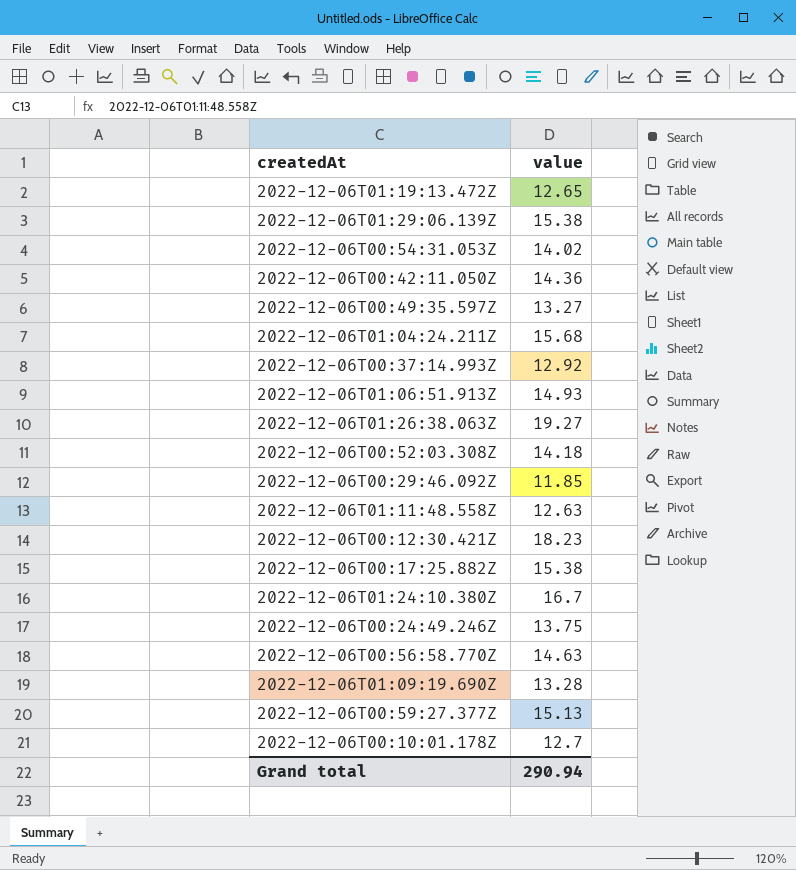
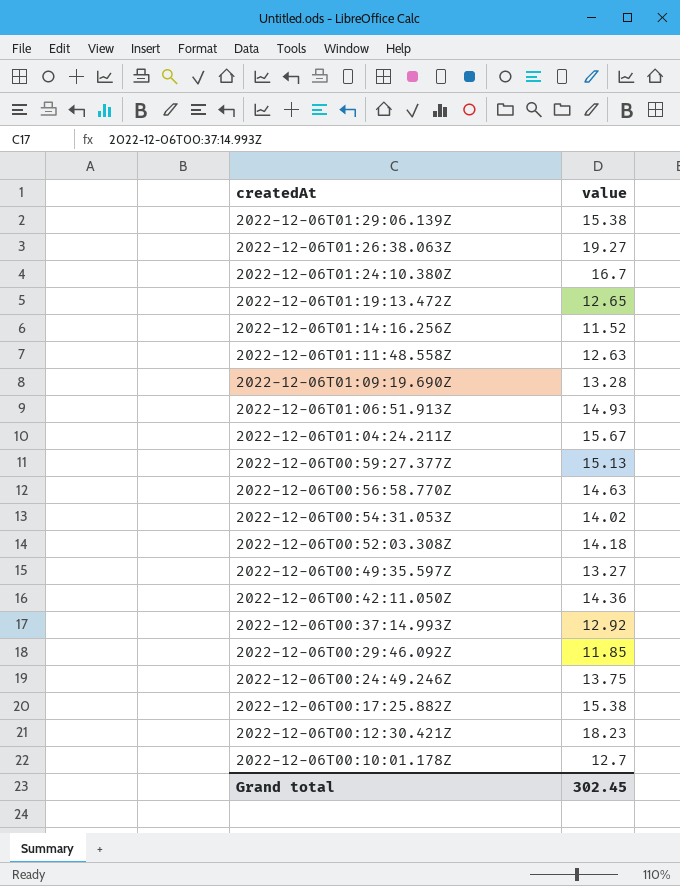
row order: none -> createdAt descending
row 2022-12-06T01:14:16.256Z: none -> 11.52
2022-12-06T01:04:24.211Z | value: 15.68 -> 15.67
Grand total | value: 290.94 -> 302.45

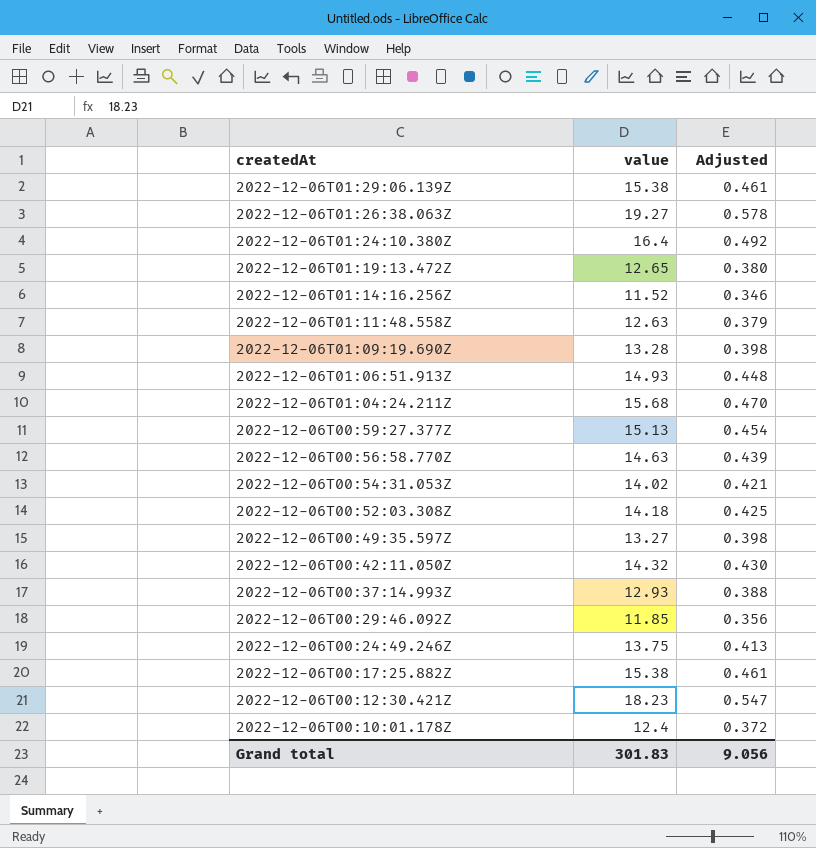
column Adjusted | formula: none -> [value] * 0.03
2022-12-06T01:24:10.380Z | value: 16.7 -> 16.4
2022-12-06T01:04:24.211Z | value: 15.67 -> 15.68
2022-12-06T00:42:11.050Z | value: 14.36 -> 14.32
2022-12-06T00:37:14.993Z | value: 12.92 -> 12.93
2022-12-06T00:10:01.178Z | value: 12.7 -> 12.4
Grand total | value: 302.45 -> 301.83

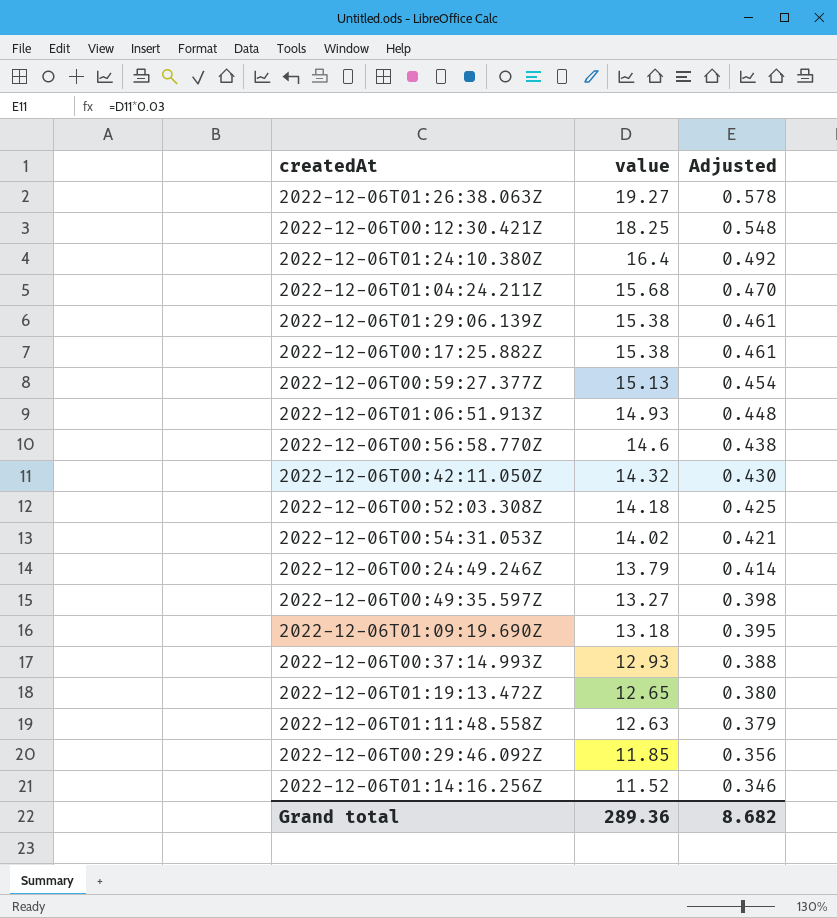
row order: createdAt descending -> value descending
row 2022-12-06T00:10:01.178Z: 12.4 | 0.372 -> none
2022-12-06T00:12:30.421Z | value: 18.23 -> 18.25
2022-12-06T00:12:30.421Z | Adjusted: 0.547 -> 0.548
2022-12-06T00:56:58.770Z | value: 14.63 -> 14.6
2022-12-06T00:56:58.770Z | Adjusted: 0.439 -> 0.438
2022-12-06T00:24:49.246Z | value: 13.75 -> 13.79
2022-12-06T00:24:49.246Z | Adjusted: 0.413 -> 0.414
2022-12-06T01:09:19.690Z | value: 13.28 -> 13.18
2022-12-06T01:09:19.690Z | Adjusted: 0.398 -> 0.395
Grand total | value: 301.83 -> 289.36
Grand total | Adjusted: 9.056 -> 8.682

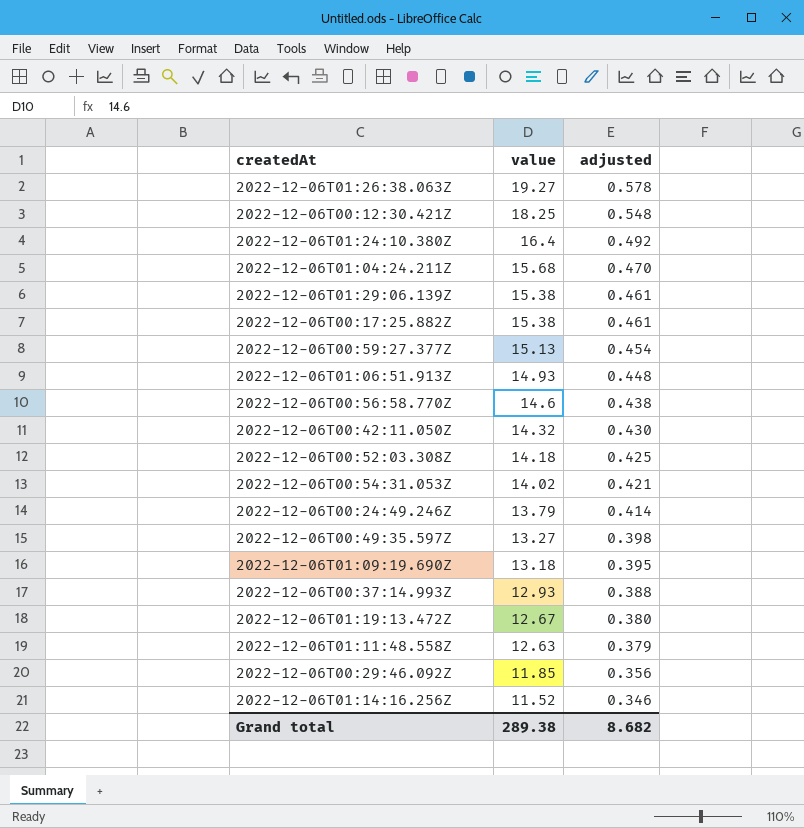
column name: Adjusted -> adjusted
2022-12-06T01:19:13.472Z | value: 12.65 -> 12.67
Grand total | value: 289.36 -> 289.38

